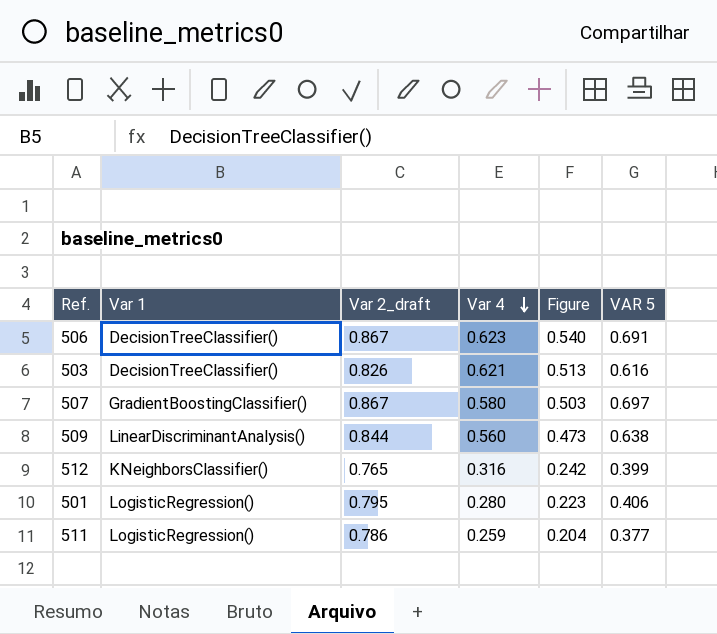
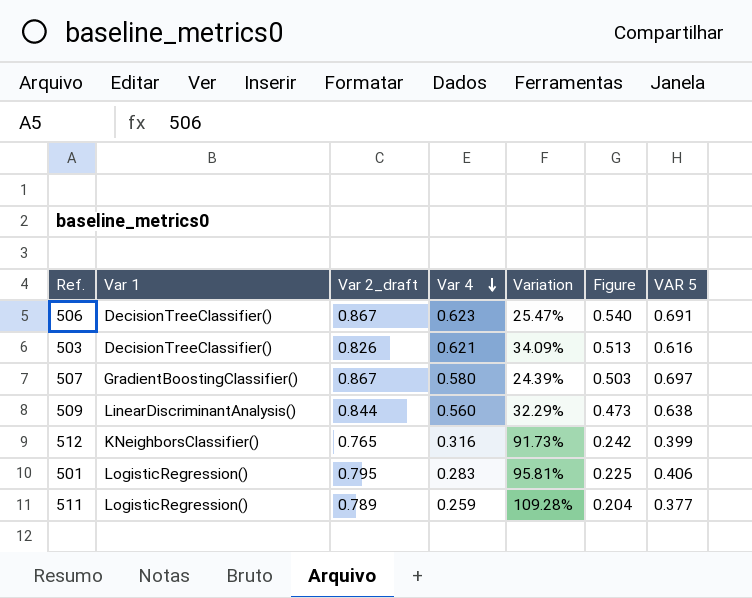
column Variation | formula: none -> ([Var 2_draft] - [VAR 5]) / [VAR 5]
501 | Var 4: 0.280 -> 0.283
501 | Figure: 0.223 -> 0.225
511 | Var 2_draft: 0.786 -> 0.789

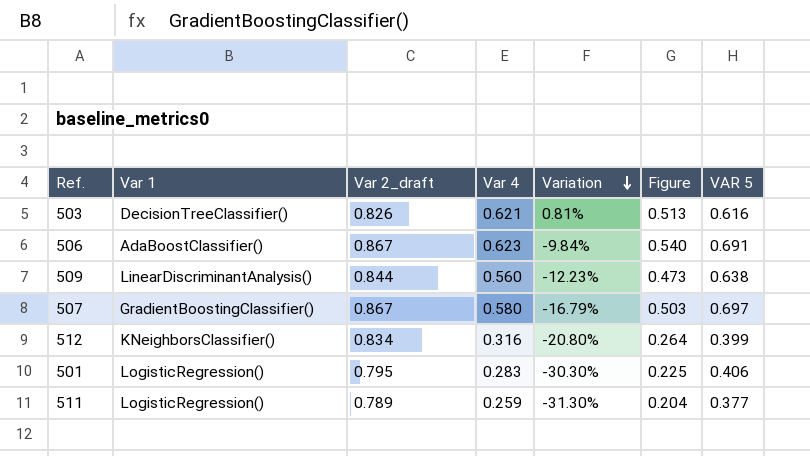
row order: Var 4 descending -> Variation descending
column Variation | formula: ([Var 2_draft] - [VAR 5]) / [VAR 5] -> ([Var 4] - [VAR 5]) / [VAR 5]
506 | Var 1: DecisionTreeClassifier() -> AdaBoostClassifier()
512 | Var 2_draft: 0.765 -> 0.834
512 | Figure: 0.242 -> 0.264

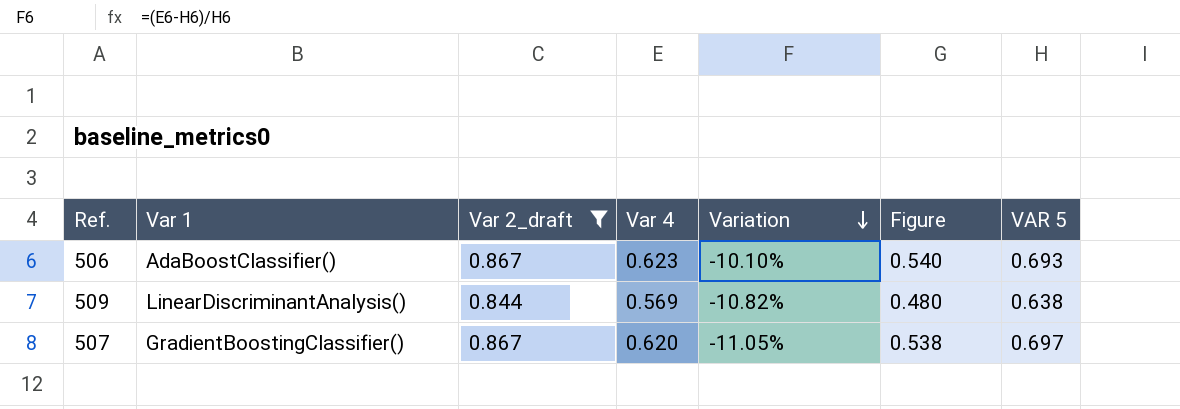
filter: none -> Var 2_draft >= 0.844
506 | Variation: -9.84% -> -10.10%
506 | VAR 5: 0.691 -> 0.693
509 | Var 4: 0.560 -> 0.569
509 | Variation: -12.23% -> -10.82%
509 | Figure: 0.473 -> 0.480
507 | Var 4: 0.580 -> 0.620
507 | Variation: -16.79% -> -11.05%
507 | Figure: 0.503 -> 0.538

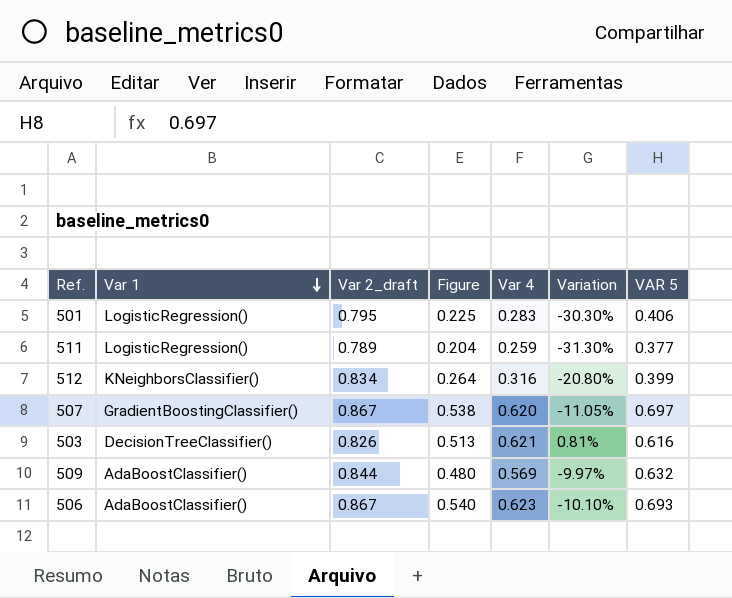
filter: Var 2_draft >= 0.844 -> none
row order: Variation descending -> Var 1 descending
column Figure | position: 6 -> 4
509 | Var 1: LinearDiscriminantAnalysis() -> AdaBoostClassifier()
509 | Variation: -10.82% -> -9.97%
509 | VAR 5: 0.638 -> 0.632

